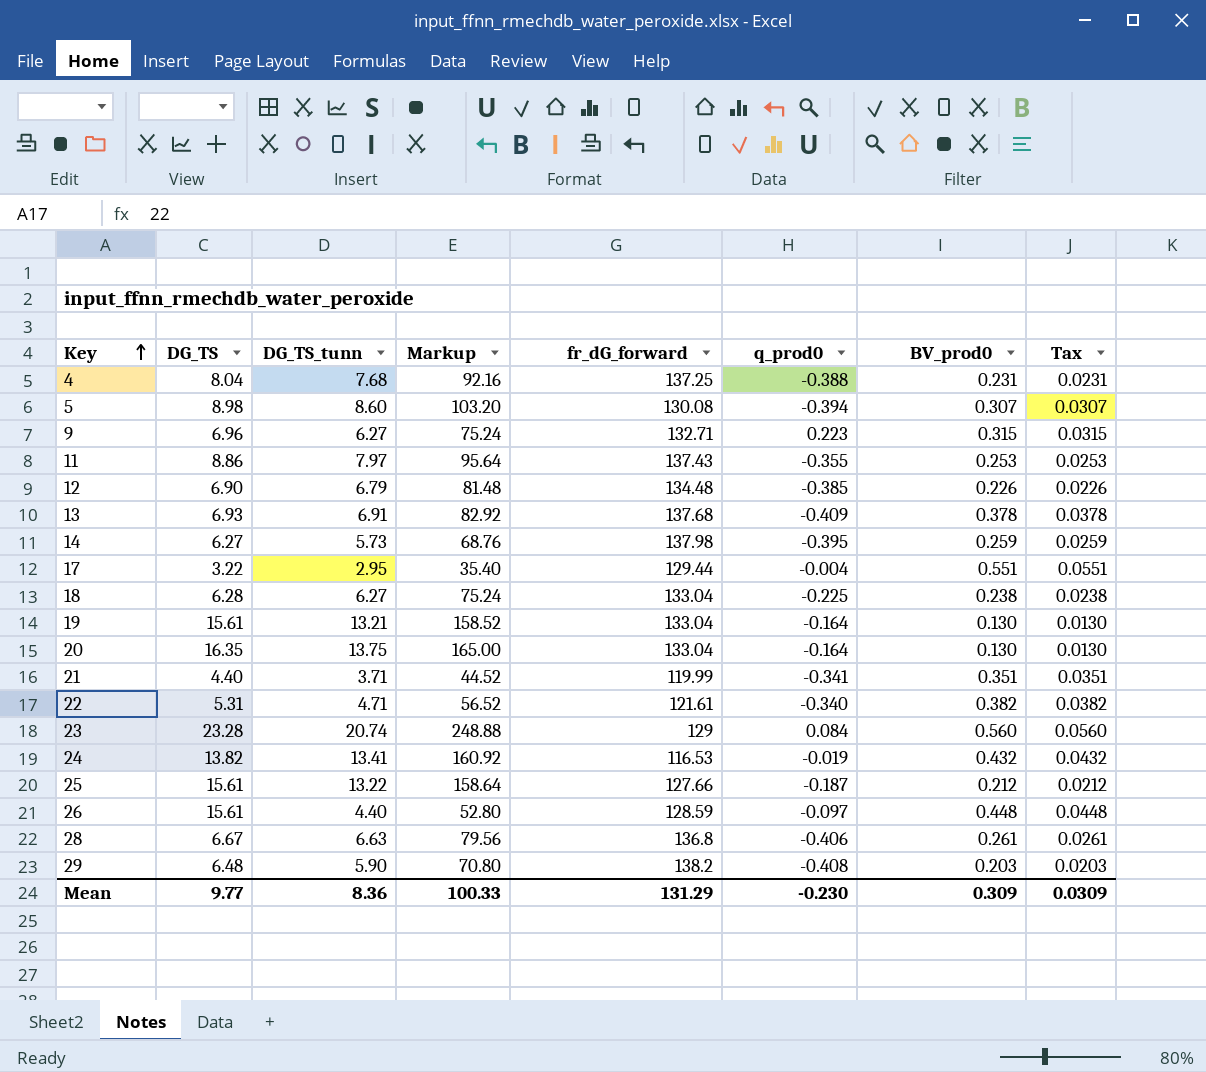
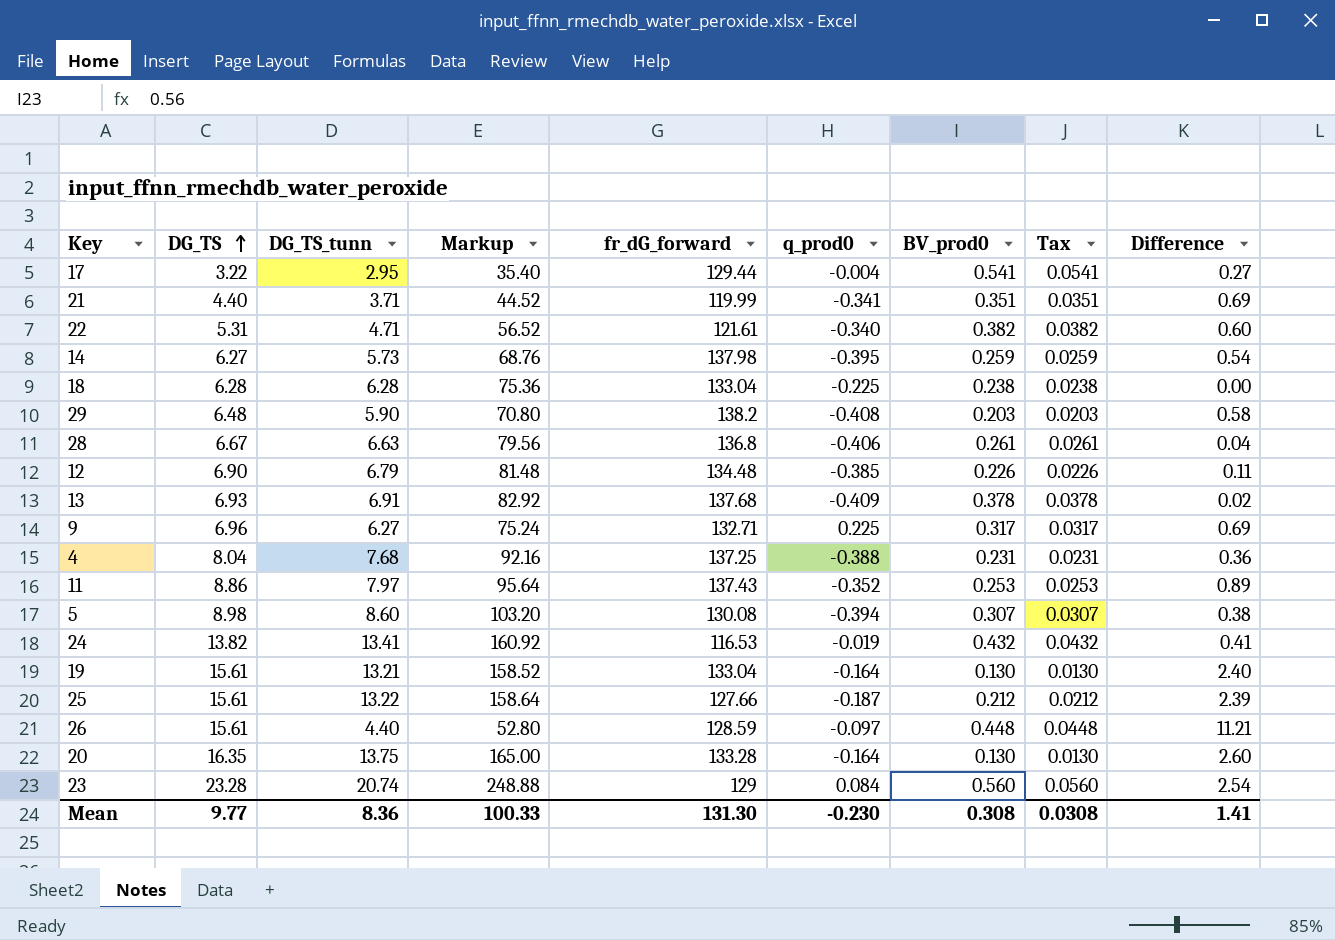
row order: Key ascending -> DG_TS ascending
column Difference | formula: none -> [DG_TS] - [DG_TS_tunn]
17 | BV_prod0: 0.551 -> 0.541
17 | Tax: 0.0551 -> 0.0541
18 | DG_TS_tunn: 6.27 -> 6.28
18 | Markup: 75.24 -> 75.36
9 | q_prod0: 0.223 -> 0.225
9 | BV_prod0: 0.315 -> 0.317
9 | Tax: 0.0315 -> 0.0317
11 | q_prod0: -0.355 -> -0.352
20 | fr_dG_forward: 133.04 -> 133.28
Mean | fr_dG_forward: 131.29 -> 131.30
Mean | BV_prod0: 0.309 -> 0.308
Mean | Tax: 0.0309 -> 0.0308

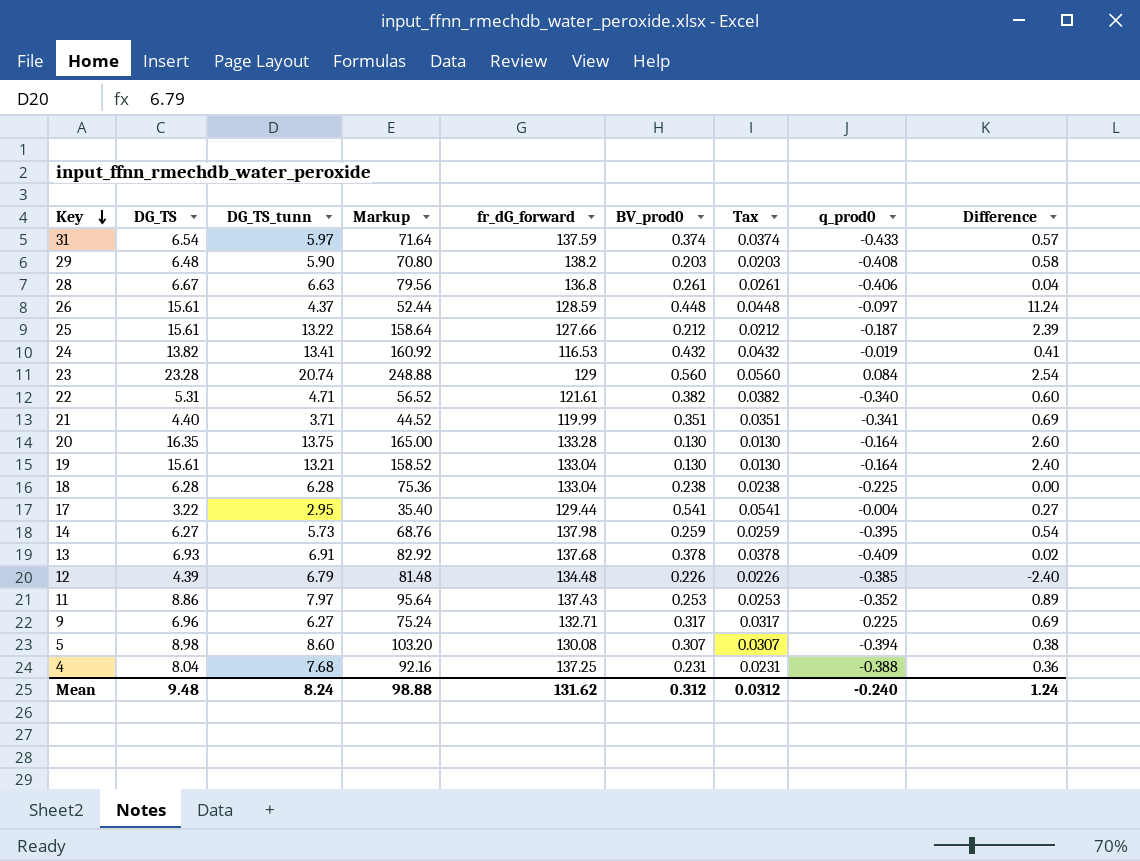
row order: DG_TS ascending -> Key descending
column q_prod0 | position: 6 -> 8
row 31: none -> 6.54 | 5.97 | 71.64 | 137.59 | 0.374 | 0.0374 | -0.433 | 0.57
26 | DG_TS_tunn: 4.40 -> 4.37
26 | Markup: 52.80 -> 52.44
26 | Difference: 11.21 -> 11.24
12 | DG_TS: 6.90 -> 4.39
12 | Difference: 0.11 -> -2.40
Mean | DG_TS: 9.77 -> 9.48
Mean | DG_TS_tunn: 8.36 -> 8.24
Mean | Markup: 100.33 -> 98.88
Mean | fr_dG_forward: 131.30 -> 131.62
Mean | BV_prod0: 0.308 -> 0.312
Mean | Tax: 0.0308 -> 0.0312
Mean | q_prod0: -0.230 -> -0.240
Mean | Difference: 1.41 -> 1.24

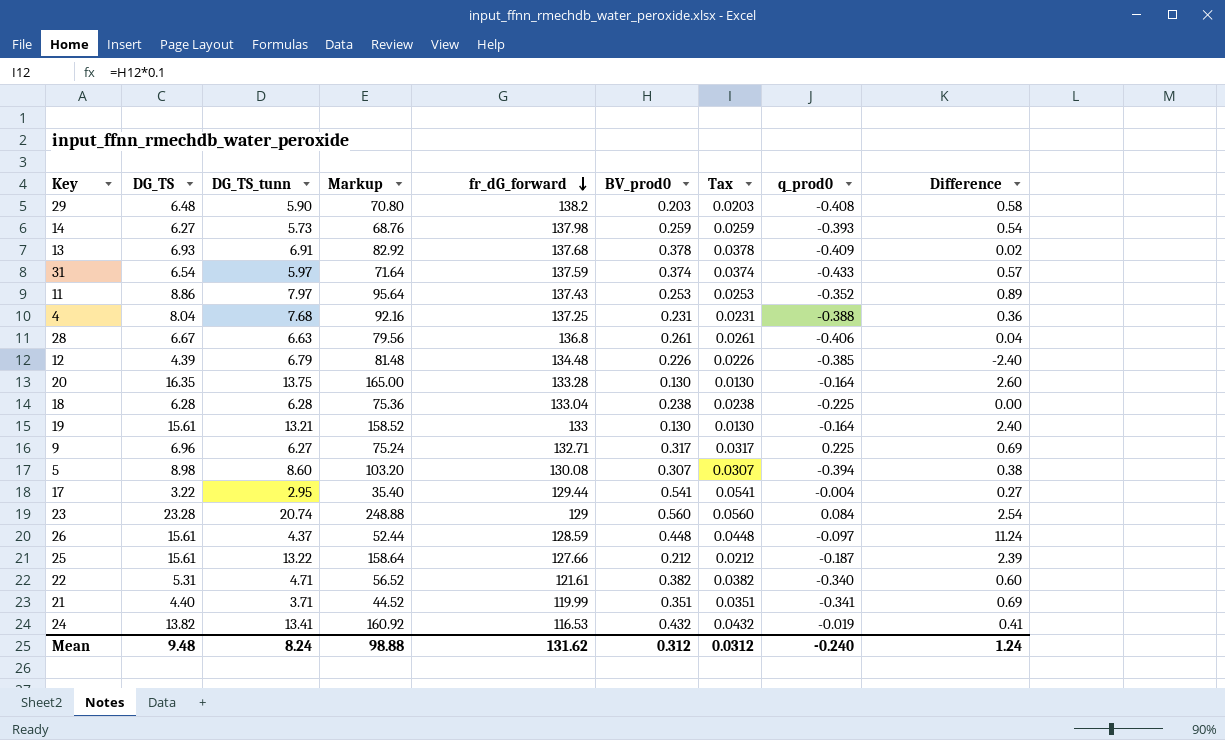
row order: Key descending -> fr_dG_forward descending
14 | q_prod0: -0.395 -> -0.393
19 | fr_dG_forward: 133.04 -> 133

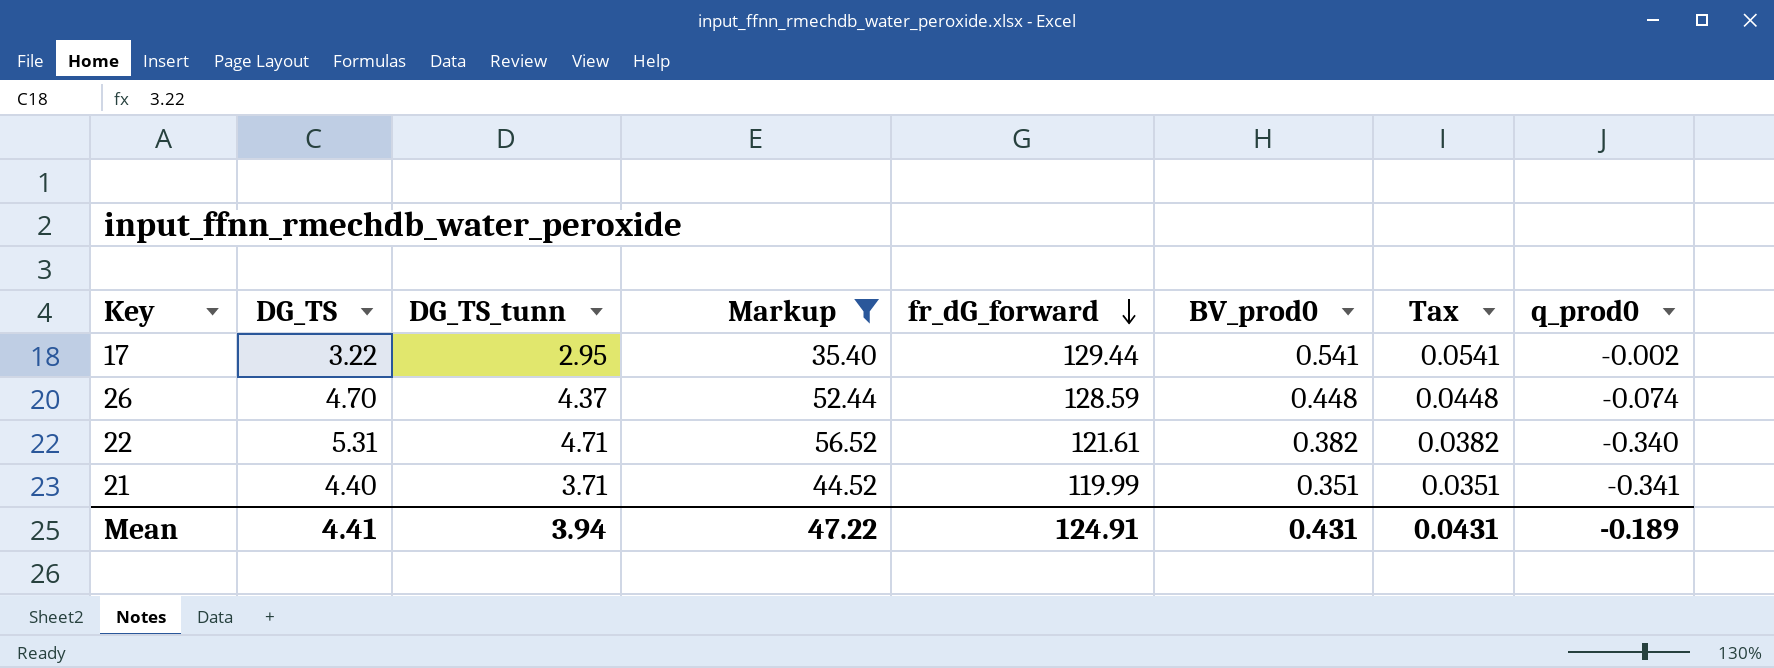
filter: none -> Markup <= 56.52
column Difference | formula: [DG_TS] - [DG_TS_tunn] -> none
17 | q_prod0: -0.004 -> -0.002
26 | DG_TS: 15.61 -> 4.70
26 | q_prod0: -0.097 -> -0.074
Mean | DG_TS: 9.48 -> 4.41
Mean | DG_TS_tunn: 8.24 -> 3.94
Mean | Markup: 98.88 -> 47.22
Mean | fr_dG_forward: 131.62 -> 124.91
Mean | BV_prod0: 0.312 -> 0.431
Mean | Tax: 0.0312 -> 0.0431
Mean | q_prod0: -0.240 -> -0.189

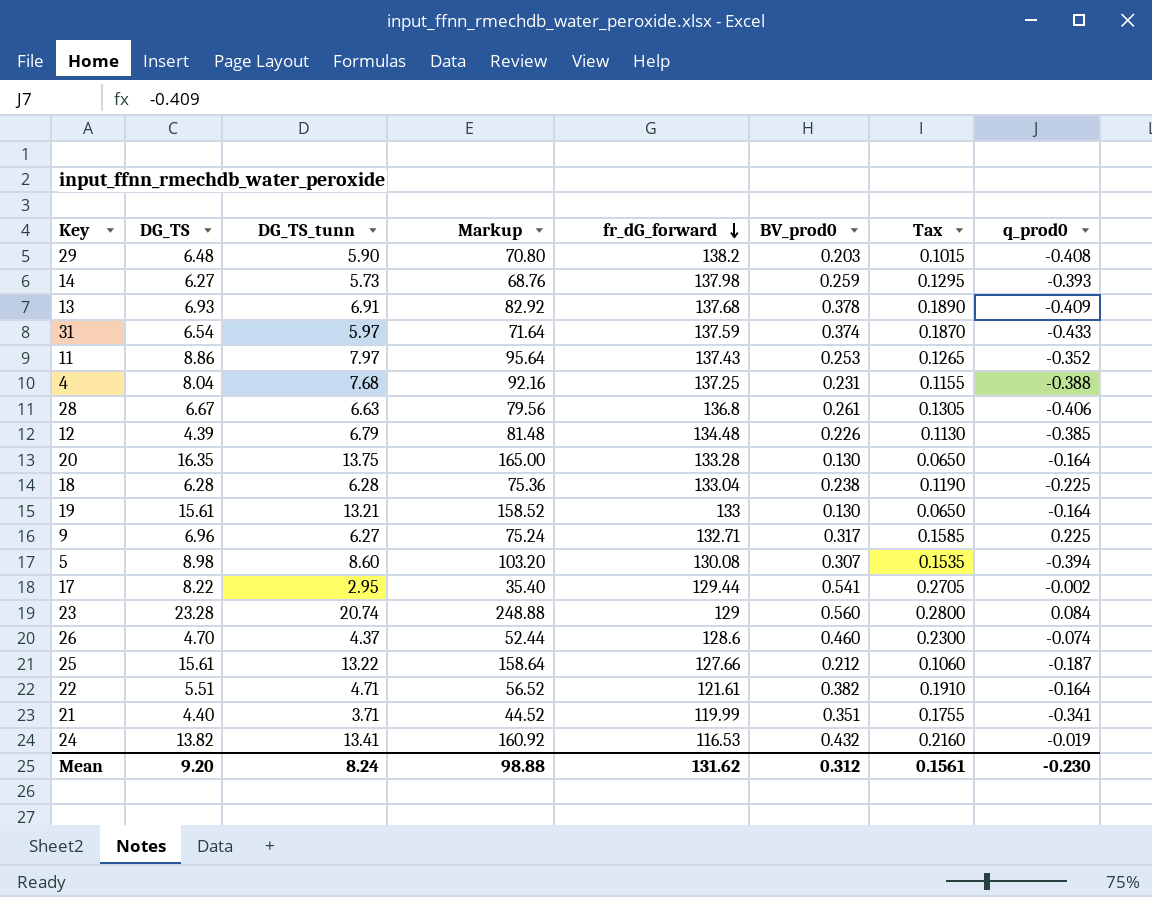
filter: Markup <= 56.52 -> none
column Tax | formula: [BV_prod0] * 0.1 -> [BV_prod0] * 0.5
17 | DG_TS: 3.22 -> 8.22
26 | fr_dG_forward: 128.59 -> 128.6
26 | BV_prod0: 0.448 -> 0.460
22 | DG_TS: 5.31 -> 5.51
22 | q_prod0: -0.340 -> -0.164
Mean | DG_TS: 4.41 -> 9.20
Mean | DG_TS_tunn: 3.94 -> 8.24
Mean | Markup: 47.22 -> 98.88
Mean | fr_dG_forward: 124.91 -> 131.62
Mean | BV_prod0: 0.431 -> 0.312
Mean | Tax: 0.0431 -> 0.1561
Mean | q_prod0: -0.189 -> -0.230

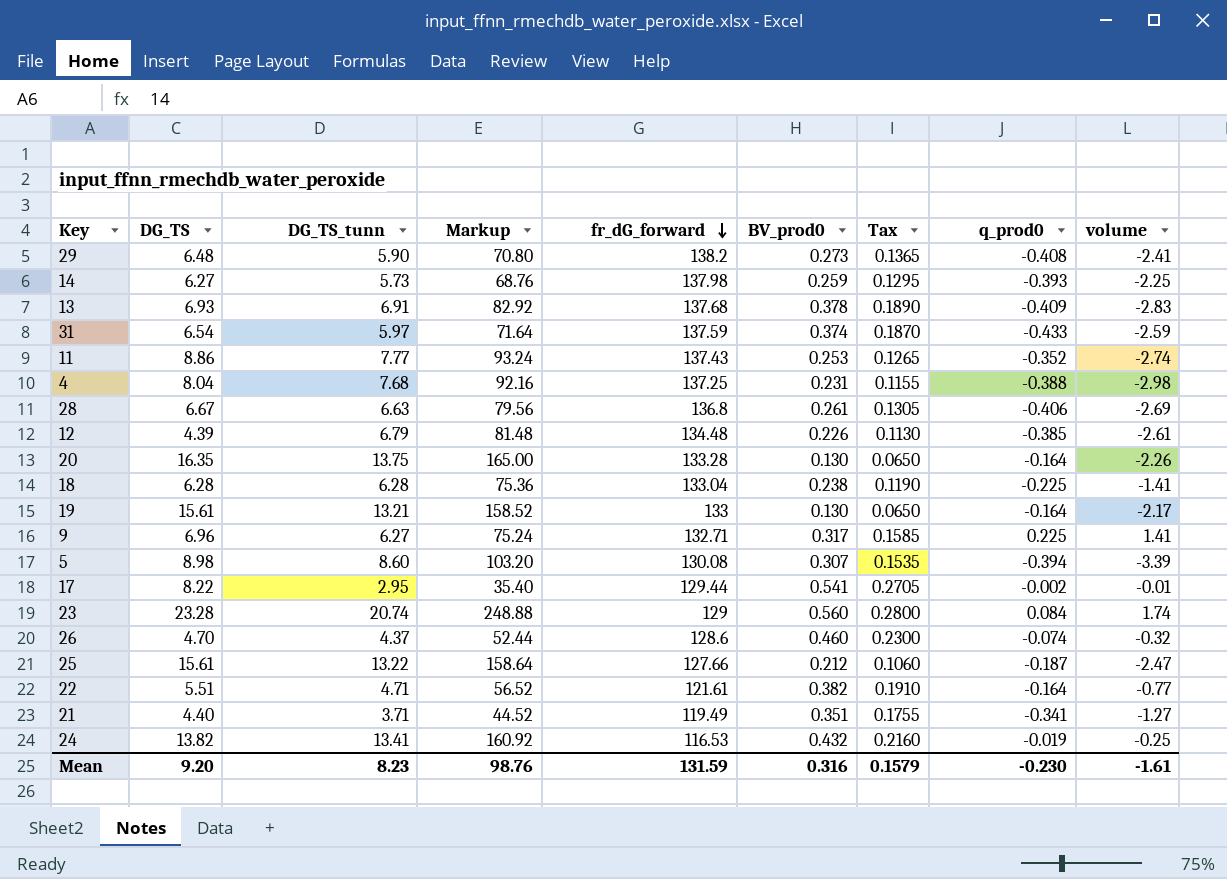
column volume | formula: none -> [DG_TS_tunn] * [q_prod0]
29 | BV_prod0: 0.203 -> 0.273
29 | Tax: 0.1015 -> 0.1365
11 | DG_TS_tunn: 7.97 -> 7.77
11 | Markup: 95.64 -> 93.24
21 | fr_dG_forward: 119.99 -> 119.49
Mean | DG_TS_tunn: 8.24 -> 8.23
Mean | Markup: 98.88 -> 98.76
Mean | fr_dG_forward: 131.62 -> 131.59
Mean | BV_prod0: 0.312 -> 0.316
Mean | Tax: 0.1561 -> 0.1579

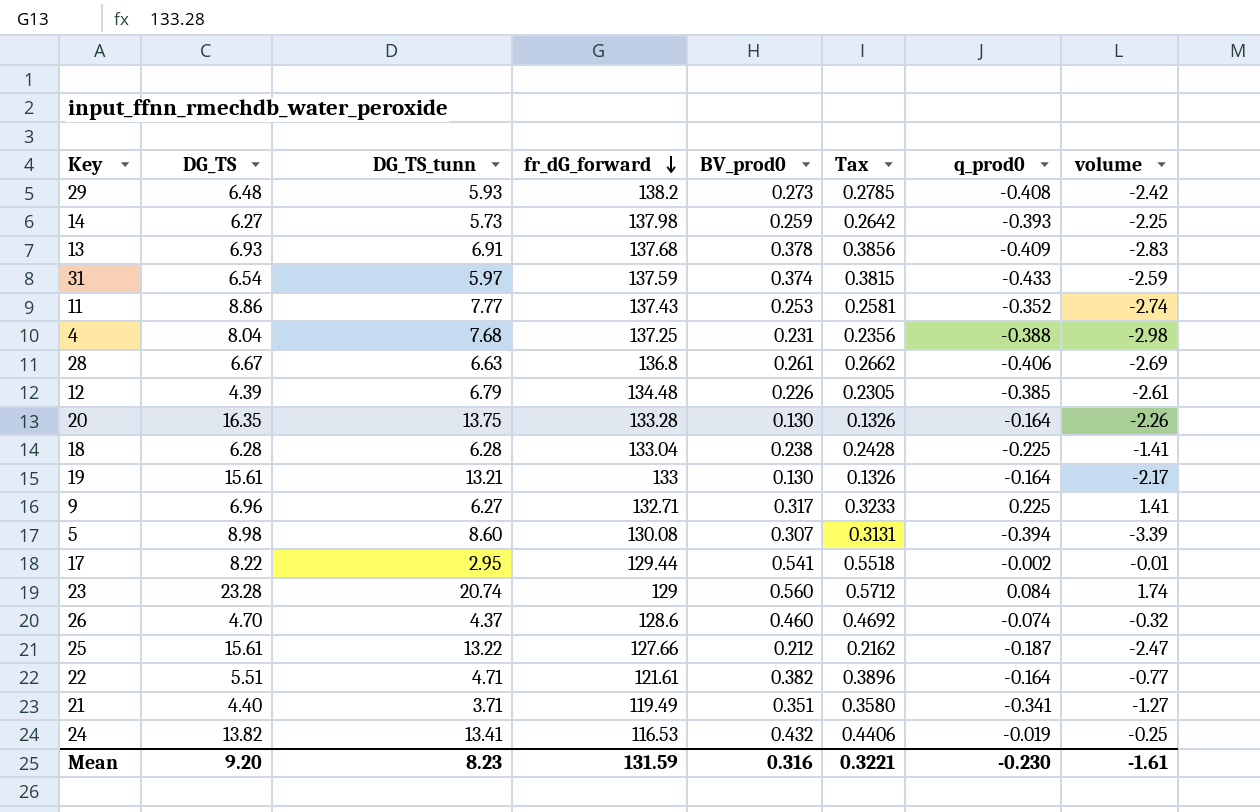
column Markup | formula: [DG_TS_tunn] * 12 -> none
column Tax | formula: [BV_prod0] * 0.5 -> [BV_prod0] * 1.02
29 | DG_TS_tunn: 5.90 -> 5.93
29 | volume: -2.41 -> -2.42
Mean | Tax: 0.1579 -> 0.3221

